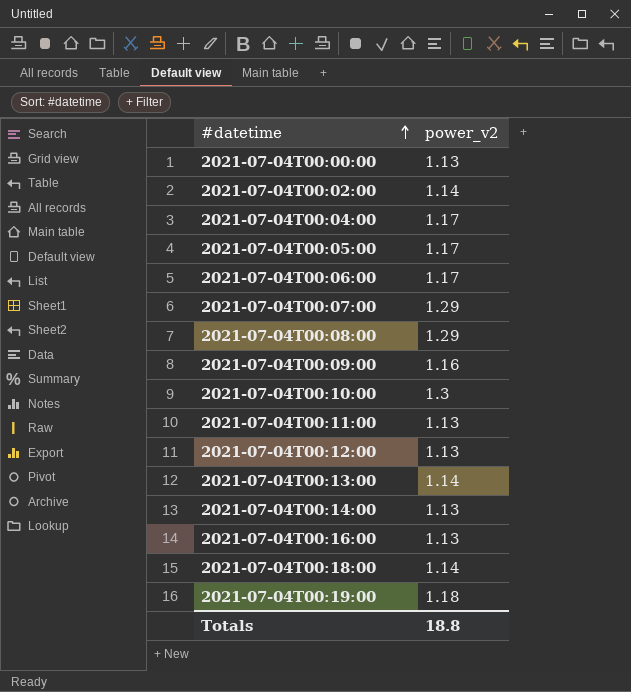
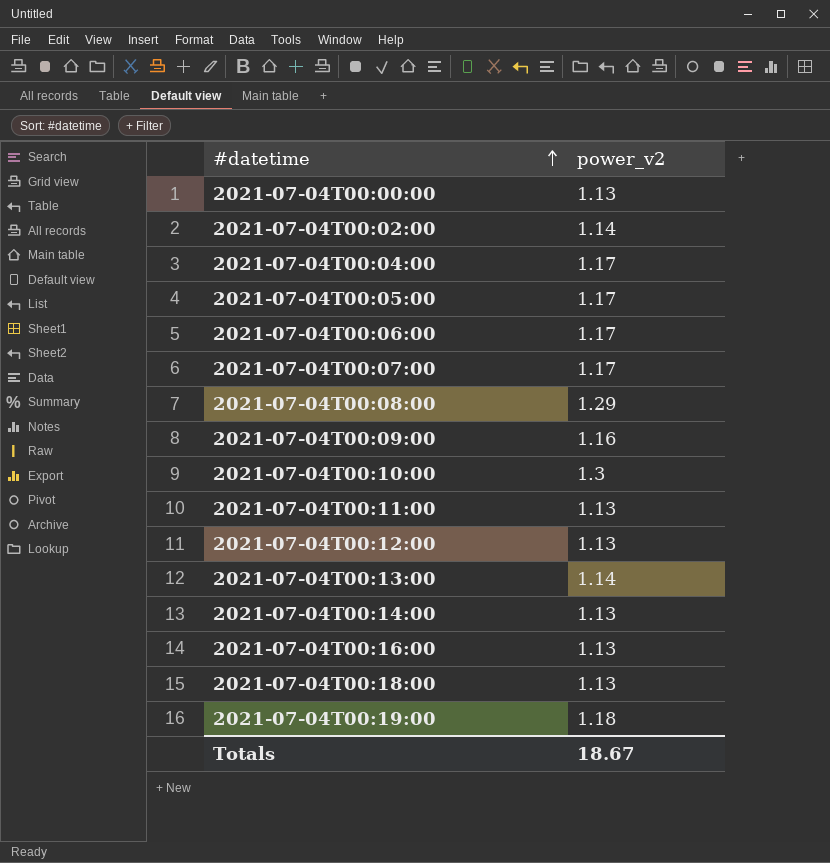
2021-07-04T00:07:00 | power_v2: 1.29 -> 1.17
2021-07-04T00:18:00 | power_v2: 1.14 -> 1.13
Totals | power_v2: 18.8 -> 18.67

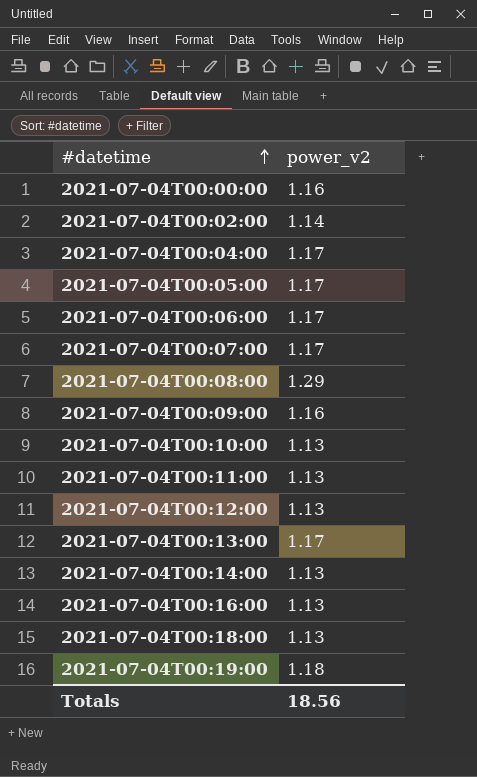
2021-07-04T00:00:00 | power_v2: 1.13 -> 1.16
2021-07-04T00:10:00 | power_v2: 1.3 -> 1.13
2021-07-04T00:13:00 | power_v2: 1.14 -> 1.17
Totals | power_v2: 18.67 -> 18.56

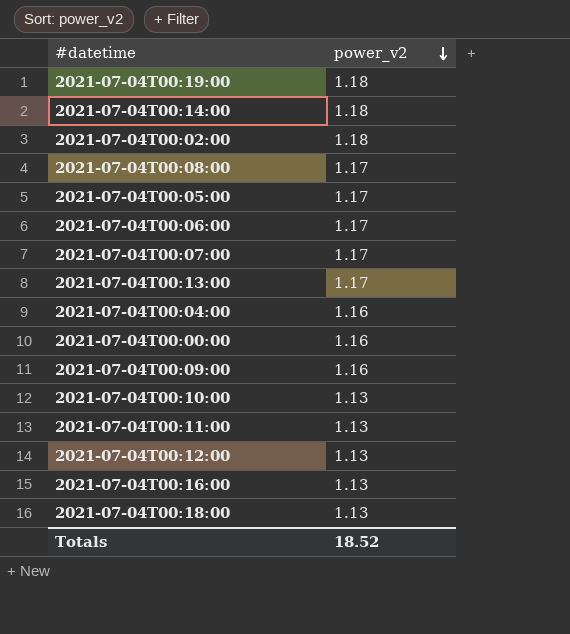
row order: #datetime ascending -> power_v2 descending
2021-07-04T00:14:00 | power_v2: 1.13 -> 1.18
2021-07-04T00:02:00 | power_v2: 1.14 -> 1.18
2021-07-04T00:08:00 | power_v2: 1.29 -> 1.17
2021-07-04T00:04:00 | power_v2: 1.17 -> 1.16
Totals | power_v2: 18.56 -> 18.52

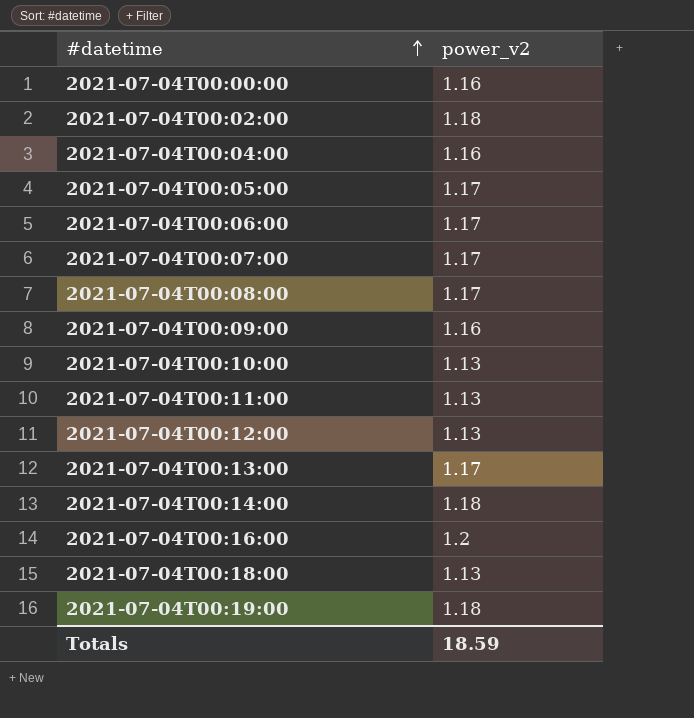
row order: power_v2 descending -> #datetime ascending
2021-07-04T00:16:00 | power_v2: 1.13 -> 1.2
Totals | power_v2: 18.52 -> 18.59

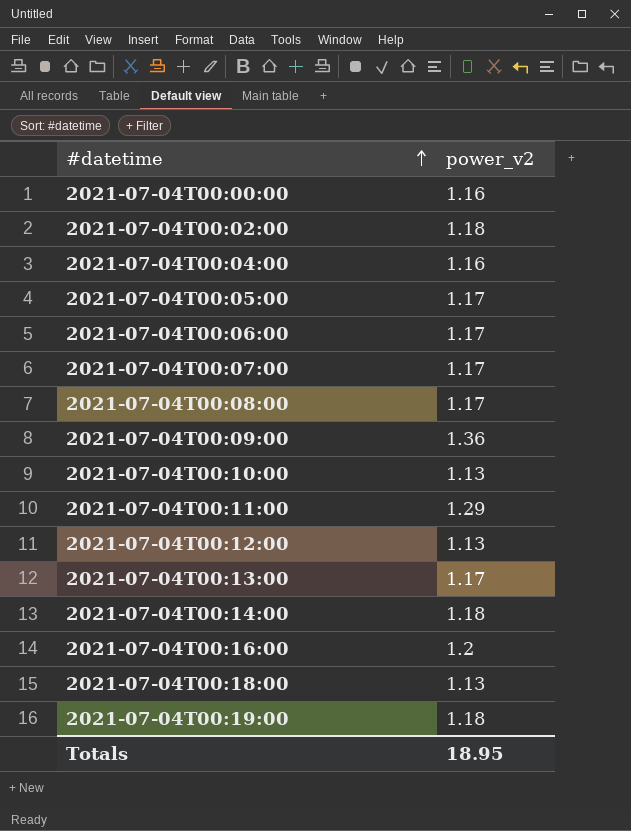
2021-07-04T00:09:00 | power_v2: 1.16 -> 1.36
2021-07-04T00:11:00 | power_v2: 1.13 -> 1.29
Totals | power_v2: 18.59 -> 18.95

